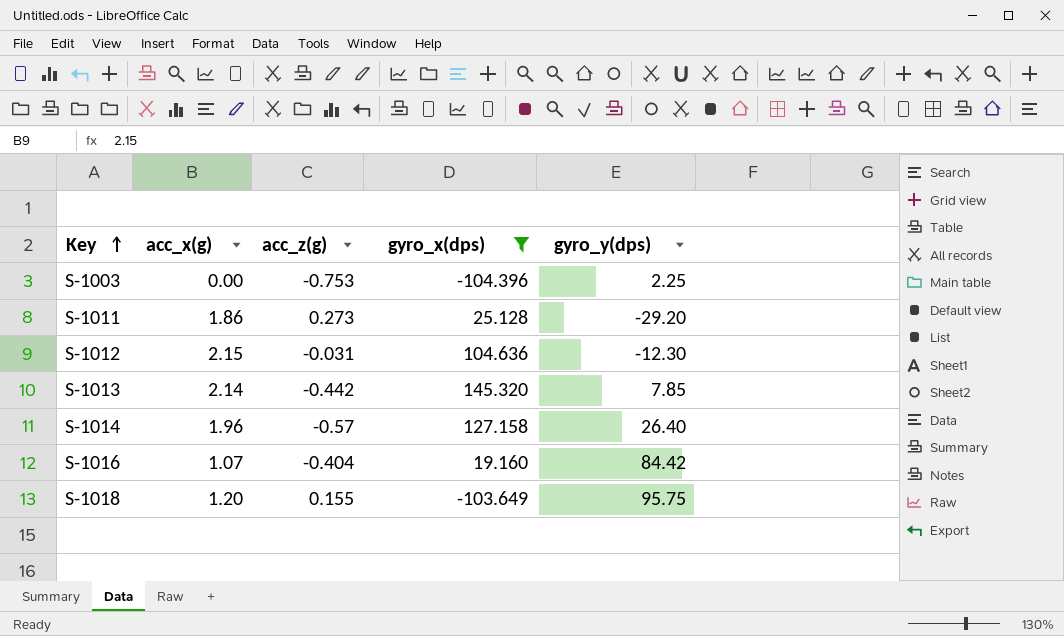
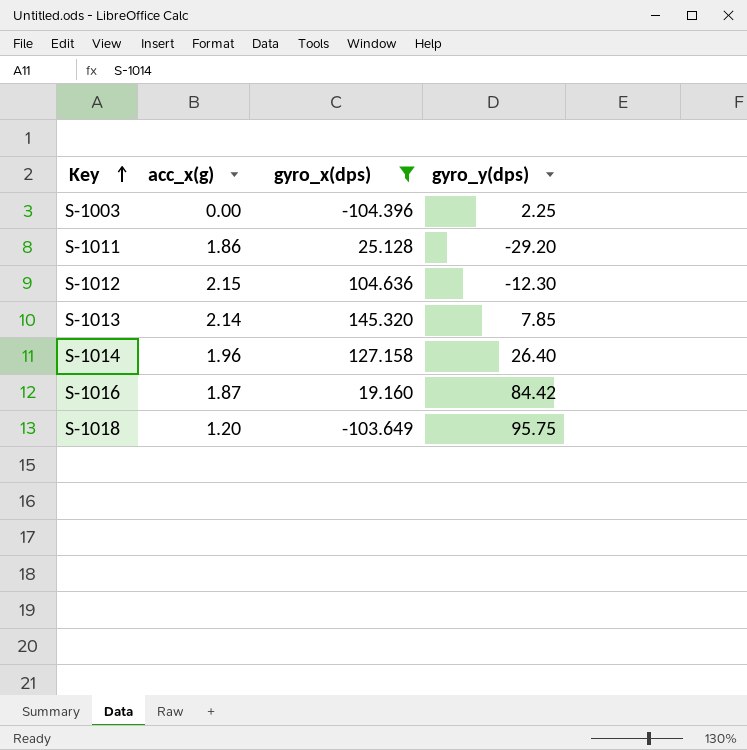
column acc_z(g) | position: 3 -> none
S-1016 | acc_x(g): 1.07 -> 1.87

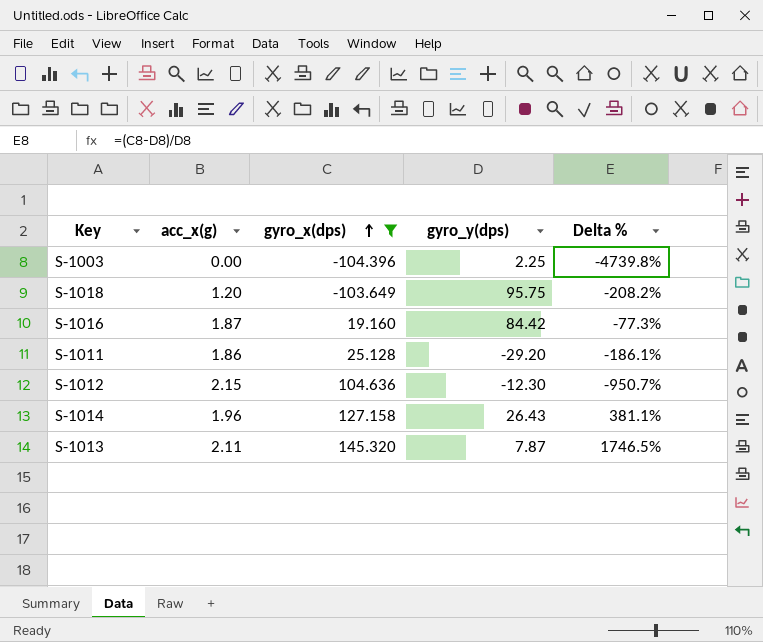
row order: Key ascending -> gyro_x(dps) ascending
column Delta % | formula: none -> ([gyro_x(dps)] - [gyro_y(dps)]) / [gyro_y(dps)]
S-1014 | gyro_y(dps): 26.40 -> 26.43
S-1013 | acc_x(g): 2.14 -> 2.11
S-1013 | gyro_y(dps): 7.85 -> 7.87

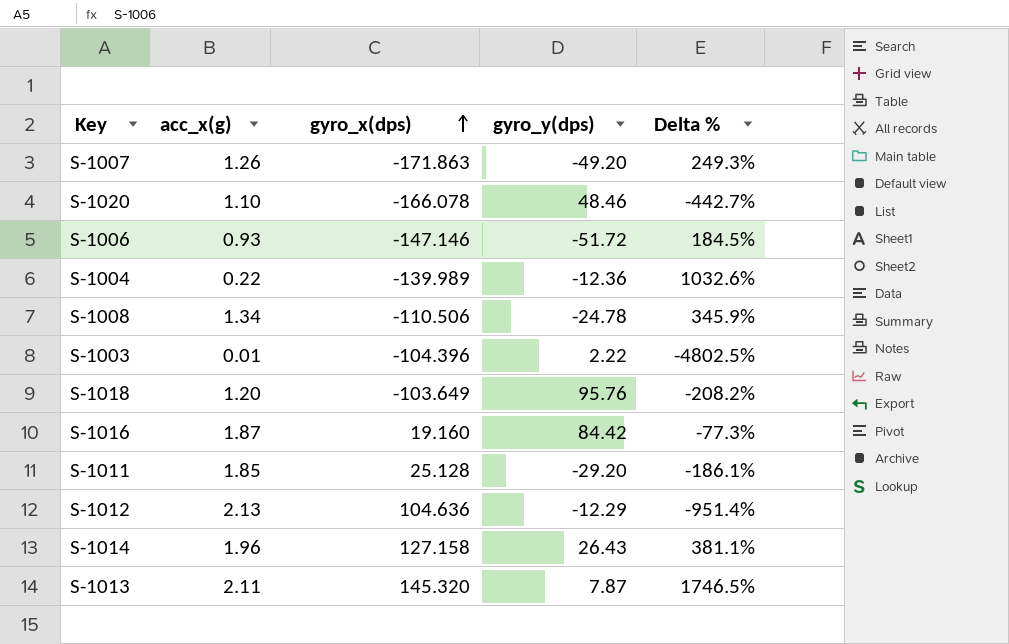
filter: gyro_x(dps) >= -104.396 -> none
S-1003 | acc_x(g): 0.00 -> 0.01
S-1003 | gyro_y(dps): 2.25 -> 2.22
S-1003 | Delta %: -4739.8% -> -4802.5%
S-1018 | gyro_y(dps): 95.75 -> 95.76
S-1011 | acc_x(g): 1.86 -> 1.85
S-1012 | acc_x(g): 2.15 -> 2.13
S-1012 | gyro_y(dps): -12.30 -> -12.29
S-1012 | Delta %: -950.7% -> -951.4%

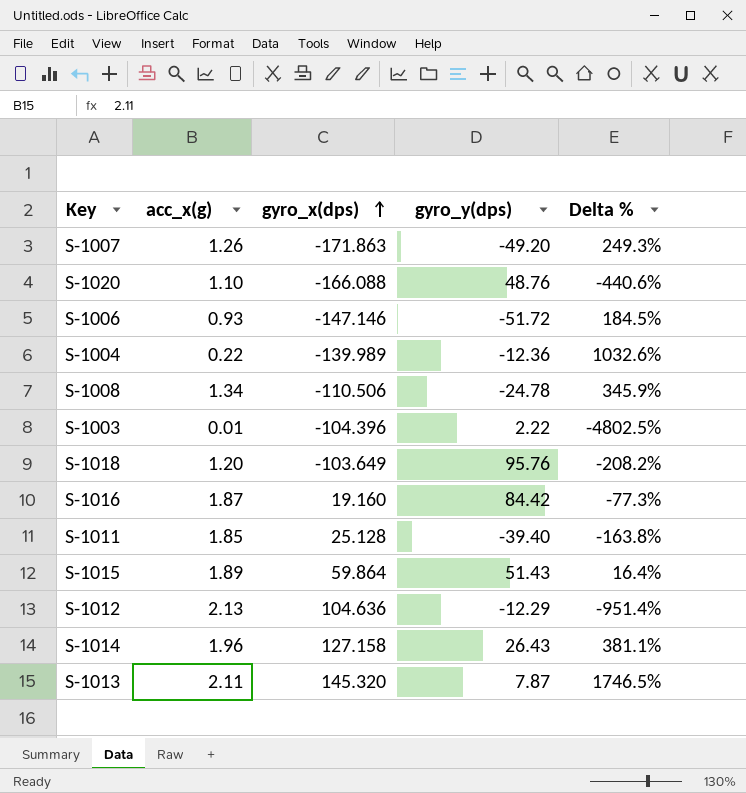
S-1020 | gyro_x(dps): -166.078 -> -166.088
S-1020 | gyro_y(dps): 48.46 -> 48.76
S-1020 | Delta %: -442.7% -> -440.6%
S-1011 | gyro_y(dps): -29.20 -> -39.40
S-1011 | Delta %: -186.1% -> -163.8%
row S-1015: none -> 1.89 | 59.864 | 51.43 | 16.4%

